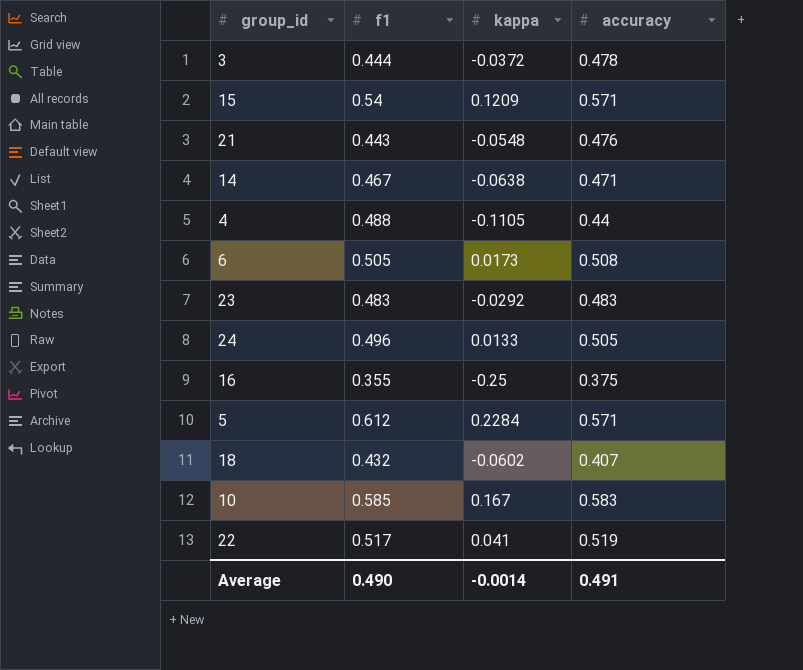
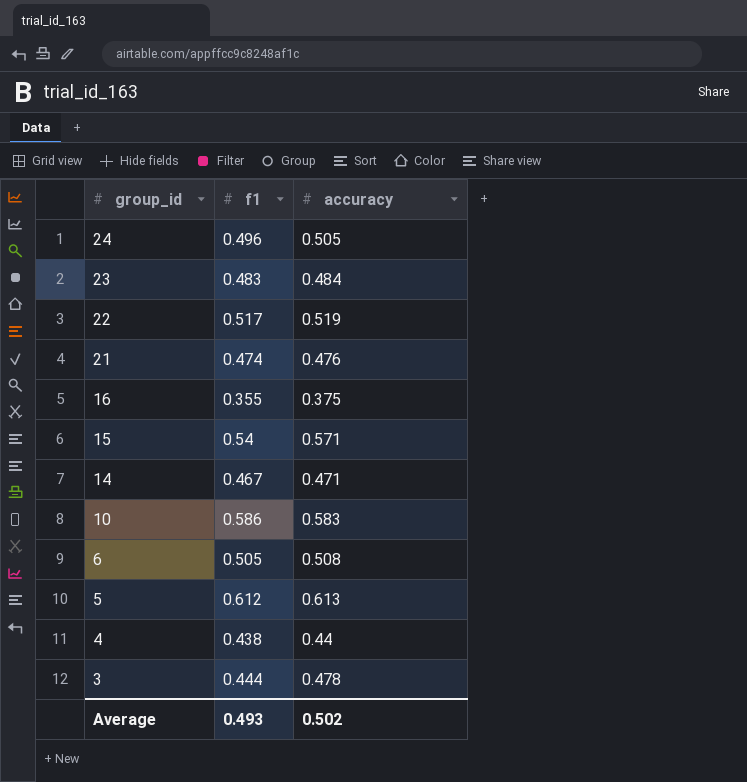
row order: none -> group_id descending
column kappa | position: 3 -> none
row 18: 0.432 | -0.0602 | 0.407 -> none
23 | accuracy: 0.483 -> 0.484
21 | f1: 0.443 -> 0.474
10 | f1: 0.585 -> 0.586
5 | accuracy: 0.571 -> 0.613
4 | f1: 0.488 -> 0.438
Average | f1: 0.490 -> 0.493
Average | accuracy: 0.491 -> 0.502

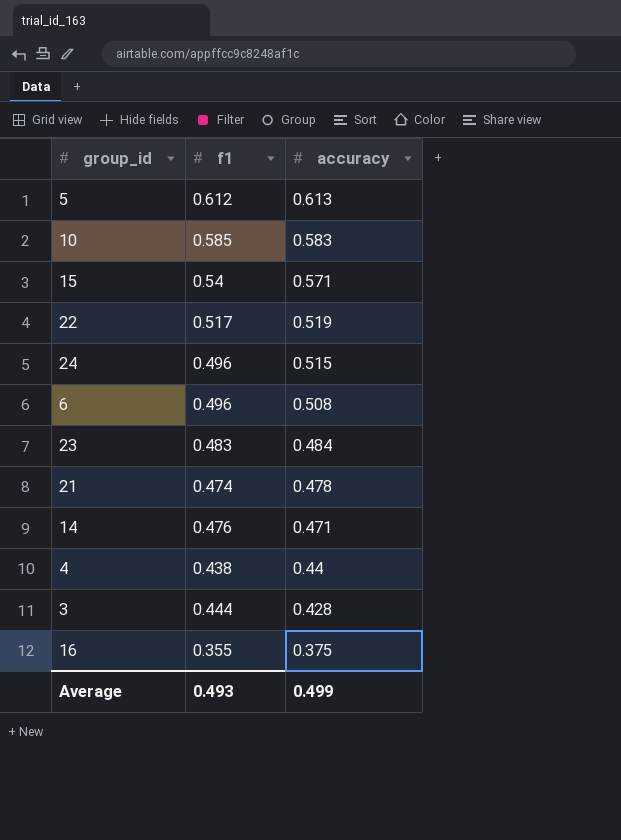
row order: group_id descending -> accuracy descending
10 | f1: 0.586 -> 0.585
24 | accuracy: 0.505 -> 0.515
6 | f1: 0.505 -> 0.496
21 | accuracy: 0.476 -> 0.478
14 | f1: 0.467 -> 0.476
3 | accuracy: 0.478 -> 0.428
Average | accuracy: 0.502 -> 0.499

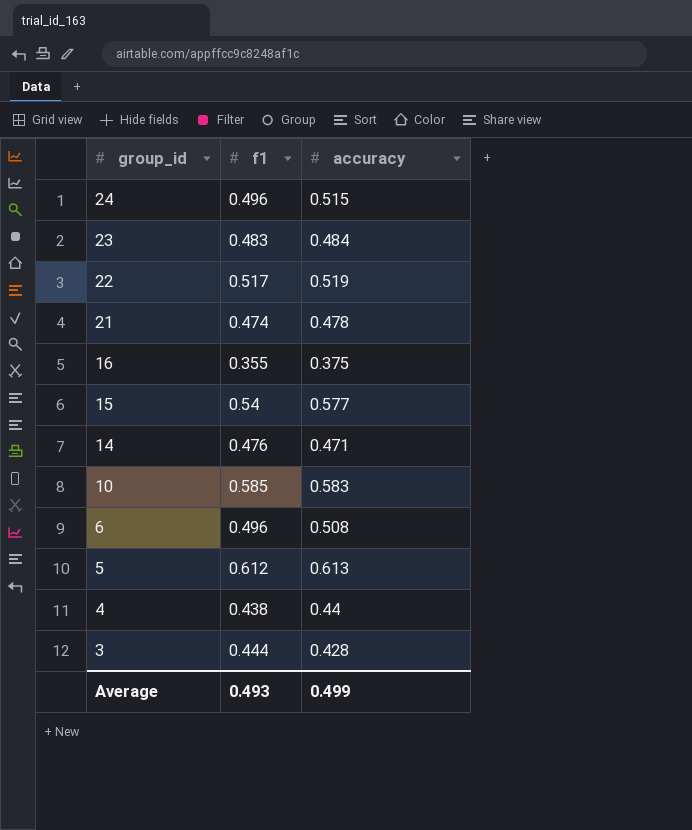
row order: accuracy descending -> group_id descending
15 | accuracy: 0.571 -> 0.577

